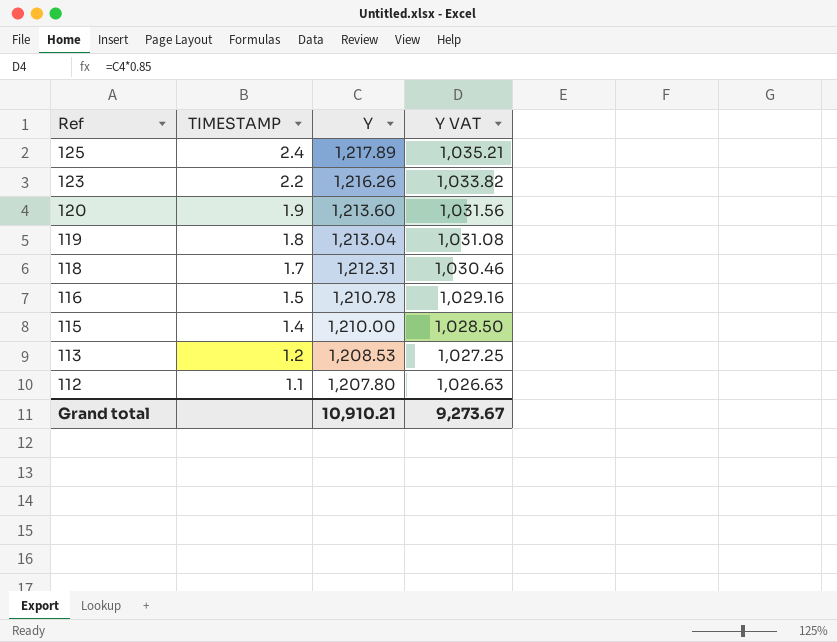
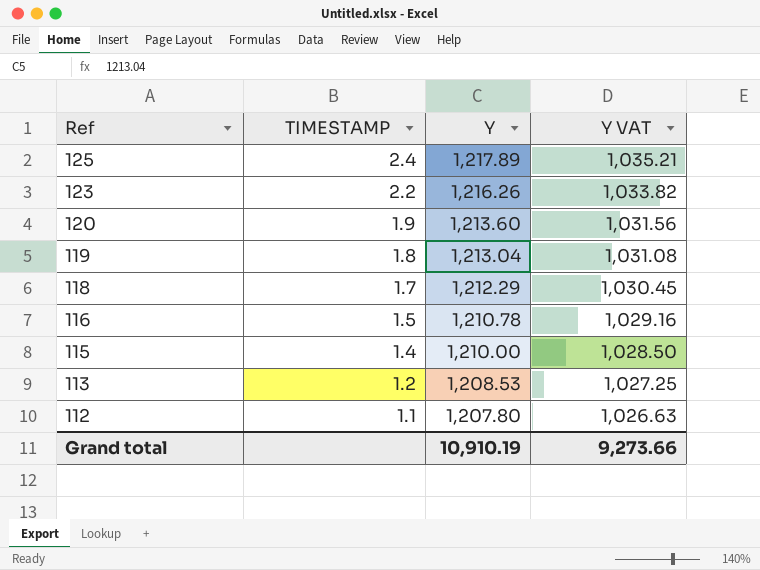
118 | Y: 1,212.31 -> 1,212.29
118 | Y VAT: 1,030.46 -> 1,030.45
Grand total | Y: 10,910.21 -> 10,910.19
Grand total | Y VAT: 9,273.67 -> 9,273.66

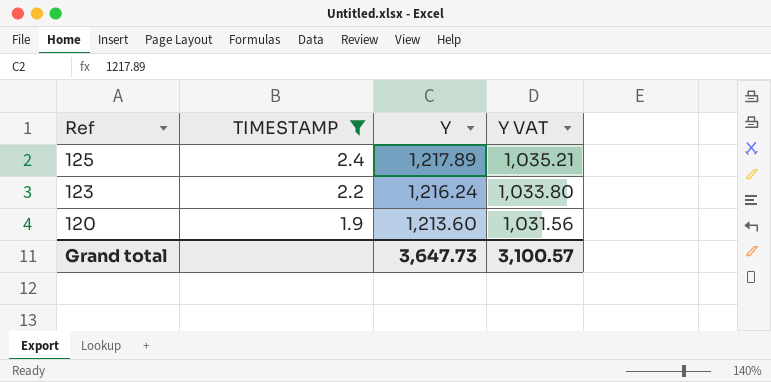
filter: none -> TIMESTAMP >= 1.9
123 | Y: 1,216.26 -> 1,216.24
123 | Y VAT: 1,033.82 -> 1,033.80
Grand total | Y: 10,910.19 -> 3,647.73
Grand total | Y VAT: 9,273.66 -> 3,100.57

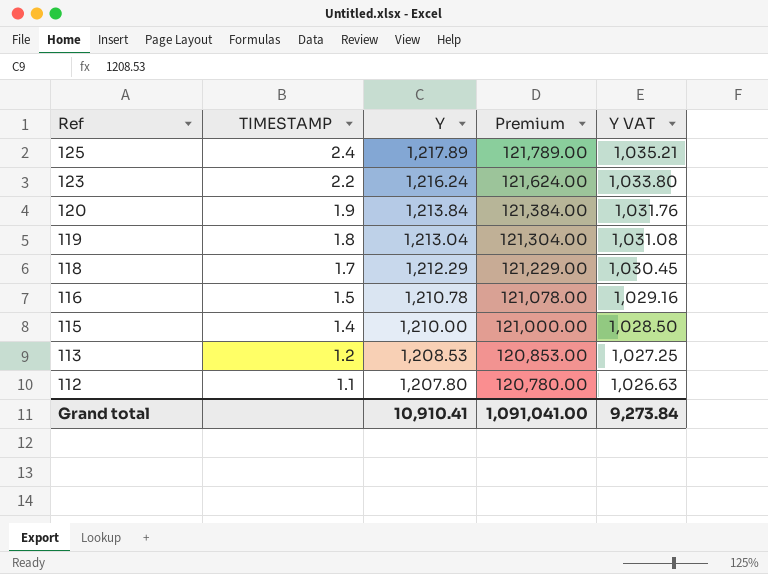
filter: TIMESTAMP >= 1.9 -> none
column Premium | formula: none -> [Y] * 100
120 | Y: 1,213.60 -> 1,213.84
120 | Y VAT: 1,031.56 -> 1,031.76
Grand total | Y: 3,647.73 -> 10,910.41
Grand total | Y VAT: 3,100.57 -> 9,273.84

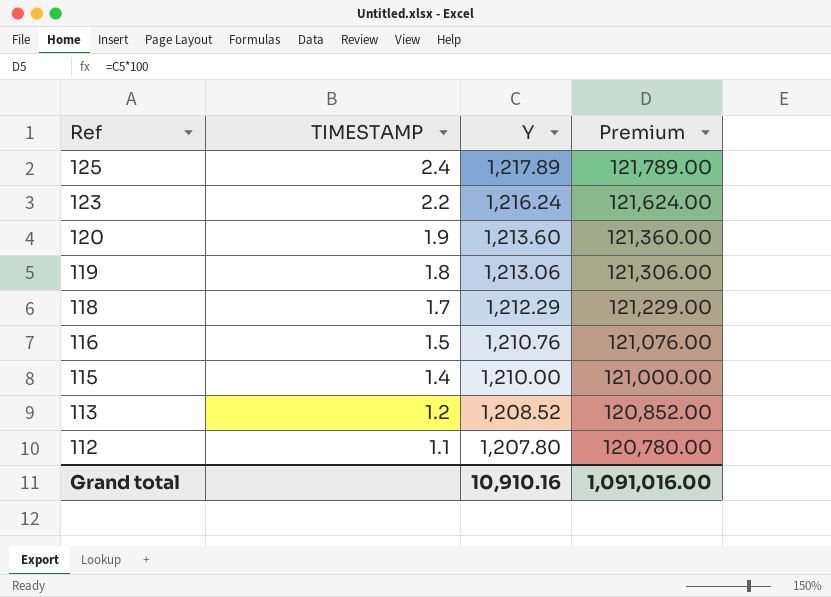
column Y VAT | formula: [Y] * 0.85 -> none
120 | Y: 1,213.84 -> 1,213.60
120 | Premium: 121,384.00 -> 121,360.00
119 | Y: 1,213.04 -> 1,213.06
119 | Premium: 121,304.00 -> 121,306.00
116 | Y: 1,210.78 -> 1,210.76
116 | Premium: 121,078.00 -> 121,076.00
113 | Y: 1,208.53 -> 1,208.52
113 | Premium: 120,853.00 -> 120,852.00
Grand total | Y: 10,910.41 -> 10,910.16
Grand total | Premium: 1,091,041.00 -> 1,091,016.00

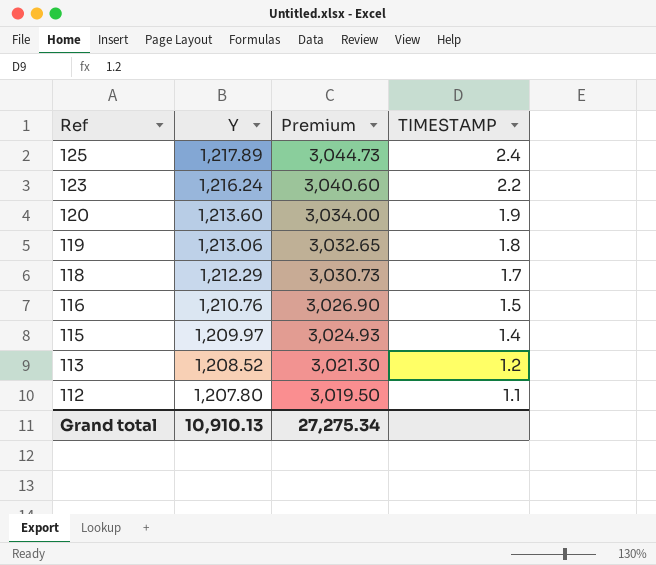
column Premium | formula: [Y] * 100 -> [Y] * 2.5
column TIMESTAMP | position: 2 -> 4
115 | Y: 1,210.00 -> 1,209.97
Grand total | Y: 10,910.16 -> 10,910.13
Grand total | Premium: 1,091,016.00 -> 27,275.34

